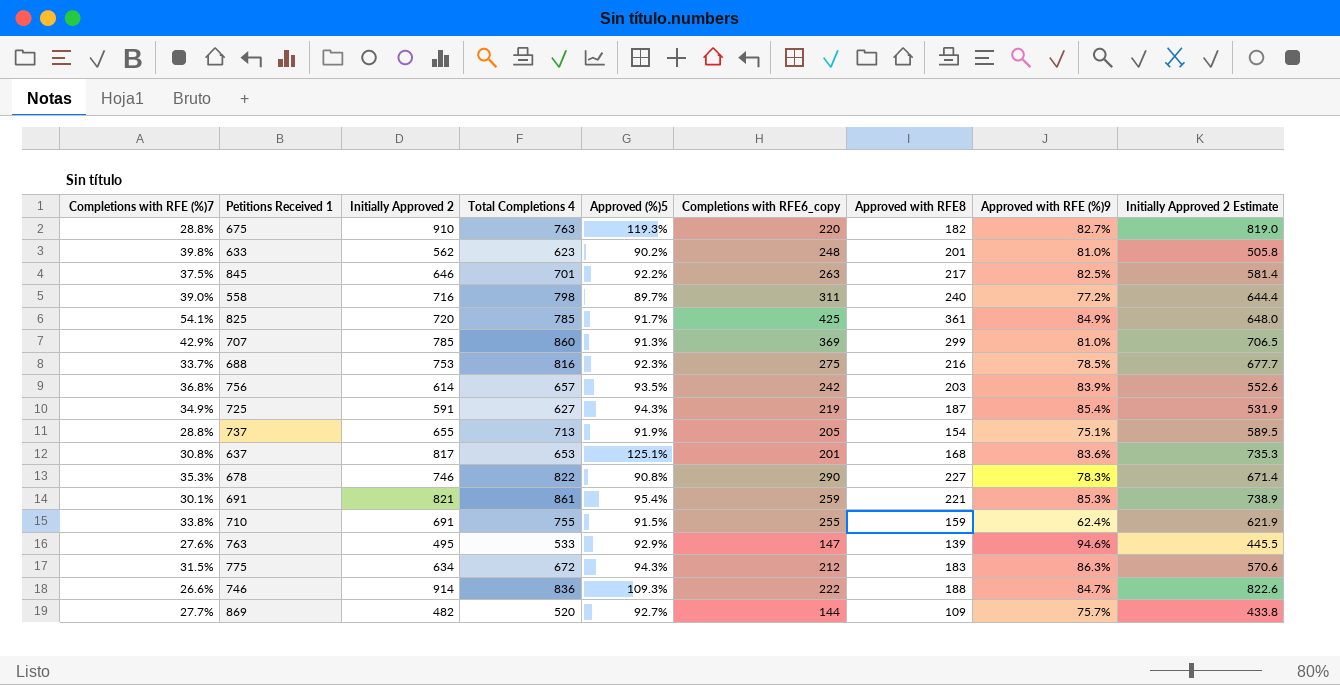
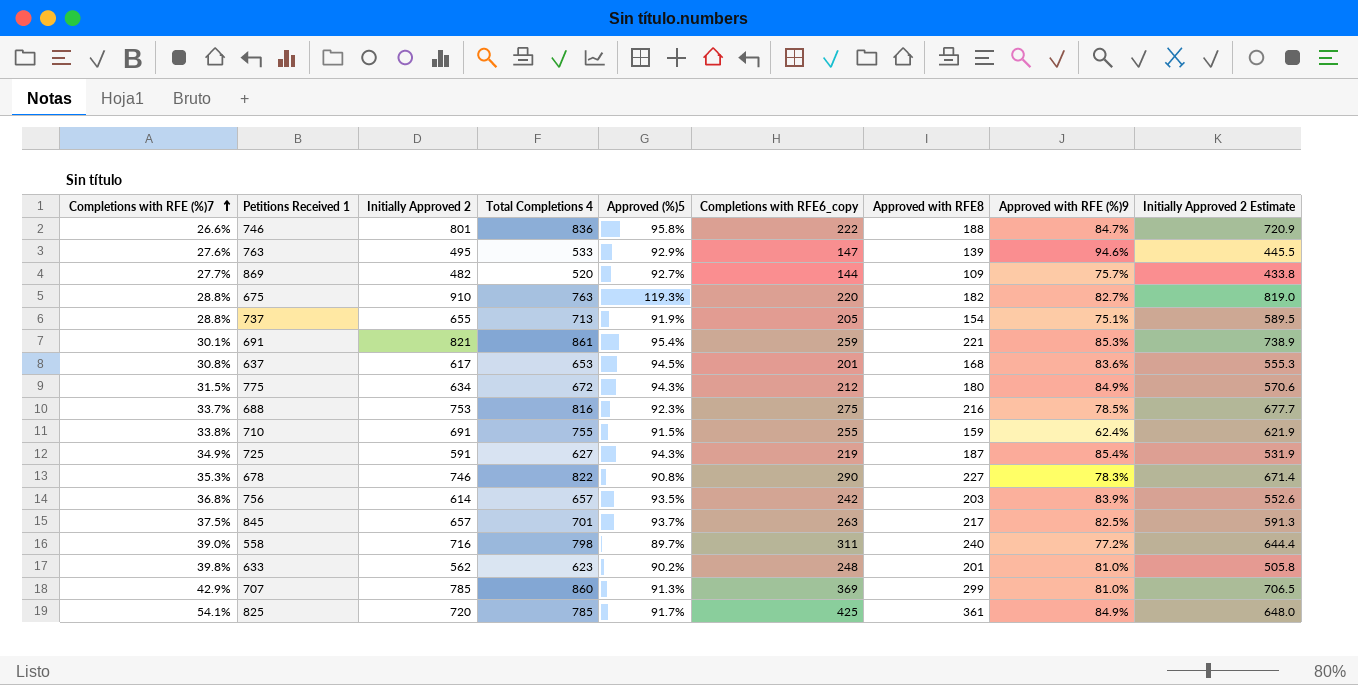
row order: none -> Completions with RFE (%)7 ascending
746 | Initially Approved 2: 914 -> 801
746 | Approved (%)5: 109.3% -> 95.8%
746 | Initially Approved 2 Estimate: 822.6 -> 720.9
637 | Initially Approved 2: 817 -> 617
637 | Approved (%)5: 125.1% -> 94.5%
637 | Initially Approved 2 Estimate: 735.3 -> 555.3
775 | Approved with RFE8: 183 -> 180
775 | Approved with RFE (%)9: 86.3% -> 84.9%
845 | Initially Approved 2: 646 -> 657
845 | Approved (%)5: 92.2% -> 93.7%
845 | Initially Approved 2 Estimate: 581.4 -> 591.3

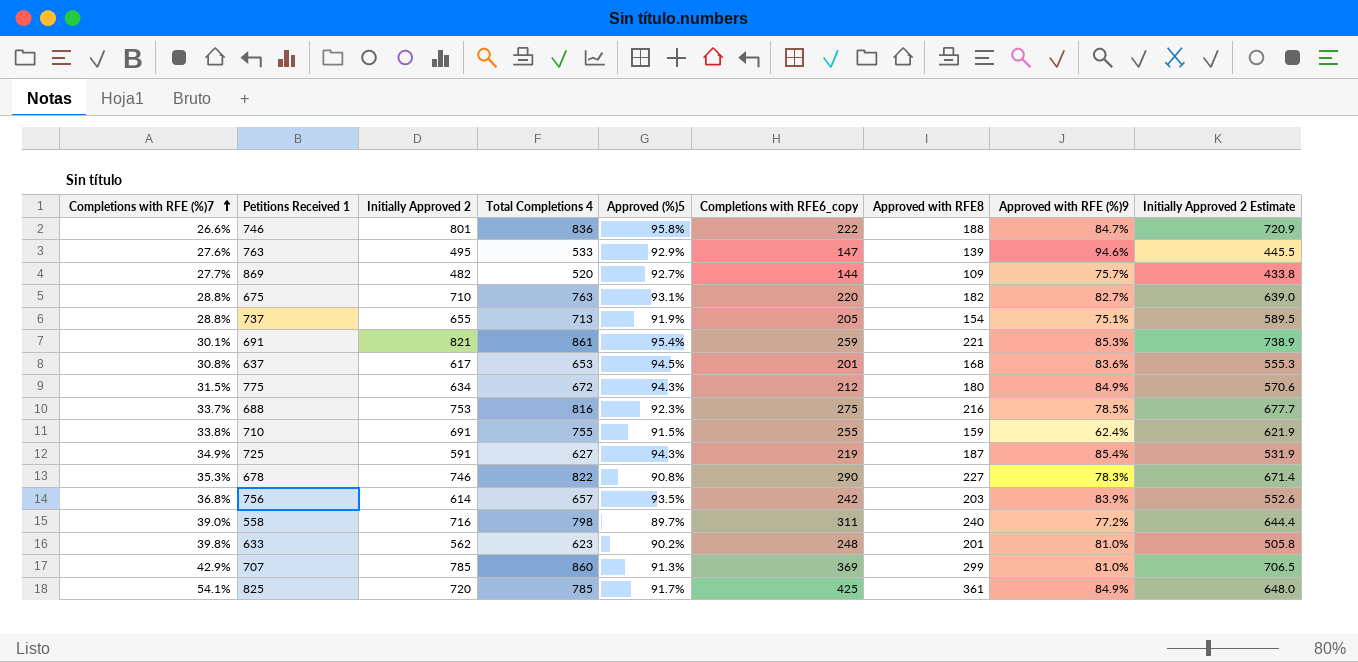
row 845: 37.5% | 657 | 701 | 93.7% | 263 | 217 | 82.5% | 591.3 -> none
675 | Initially Approved 2: 910 -> 710
675 | Approved (%)5: 119.3% -> 93.1%
675 | Initially Approved 2 Estimate: 819.0 -> 639.0

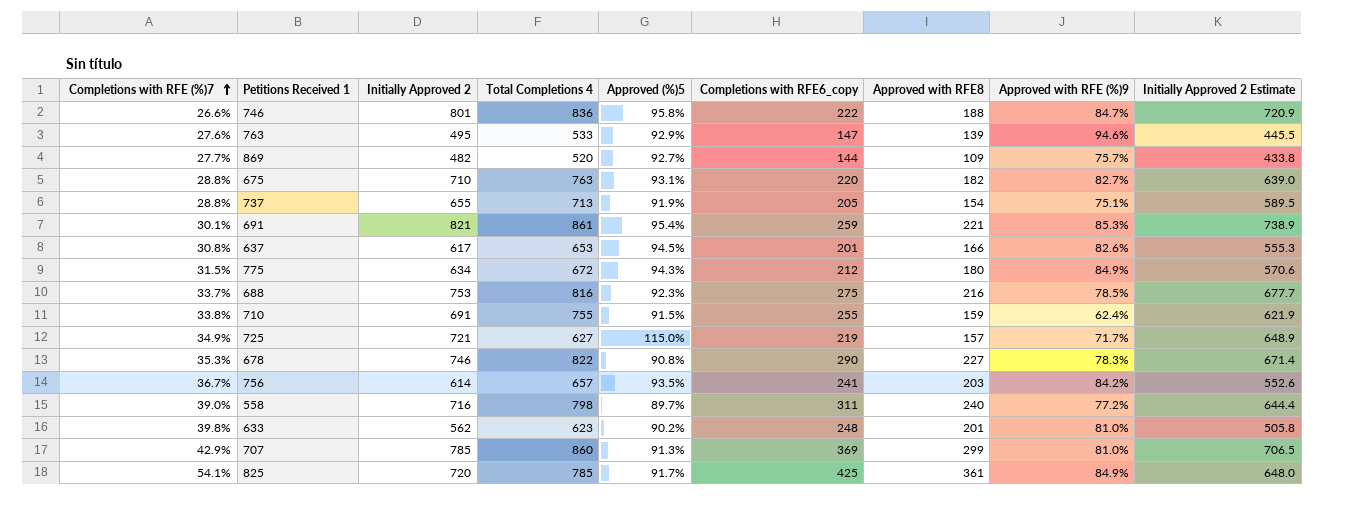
637 | Approved with RFE8: 168 -> 166
637 | Approved with RFE (%)9: 83.6% -> 82.6%
725 | Initially Approved 2: 591 -> 721
725 | Approved (%)5: 94.3% -> 115.0%
725 | Approved with RFE8: 187 -> 157
725 | Approved with RFE (%)9: 85.4% -> 71.7%
725 | Initially Approved 2 Estimate: 531.9 -> 648.9
756 | Completions with RFE (%)7: 36.8% -> 36.7%
756 | Completions with RFE6_copy: 242 -> 241
756 | Approved with RFE (%)9: 83.9% -> 84.2%

